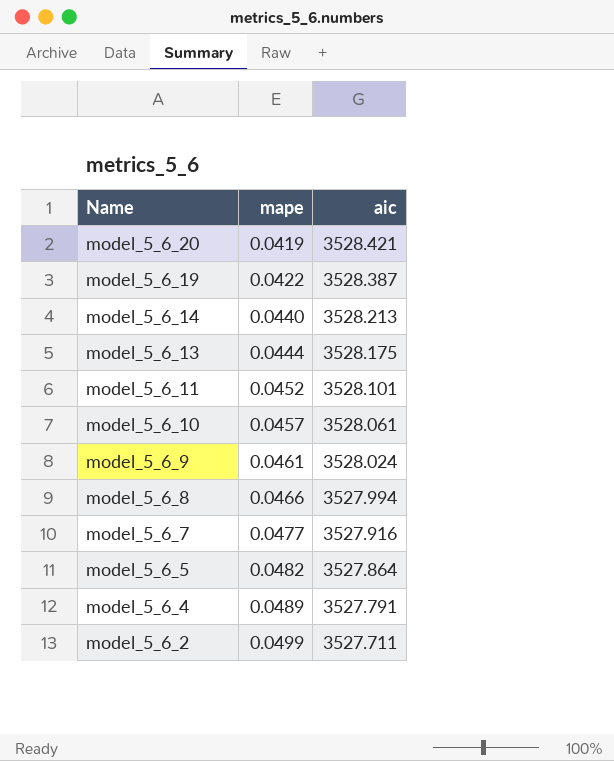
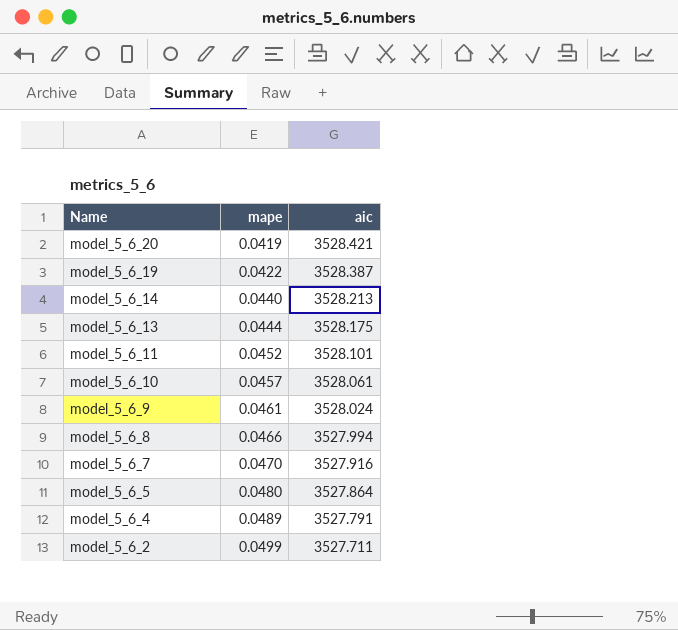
model_5_6_7 | mape: 0.0477 -> 0.0470
model_5_6_5 | mape: 0.0482 -> 0.0480

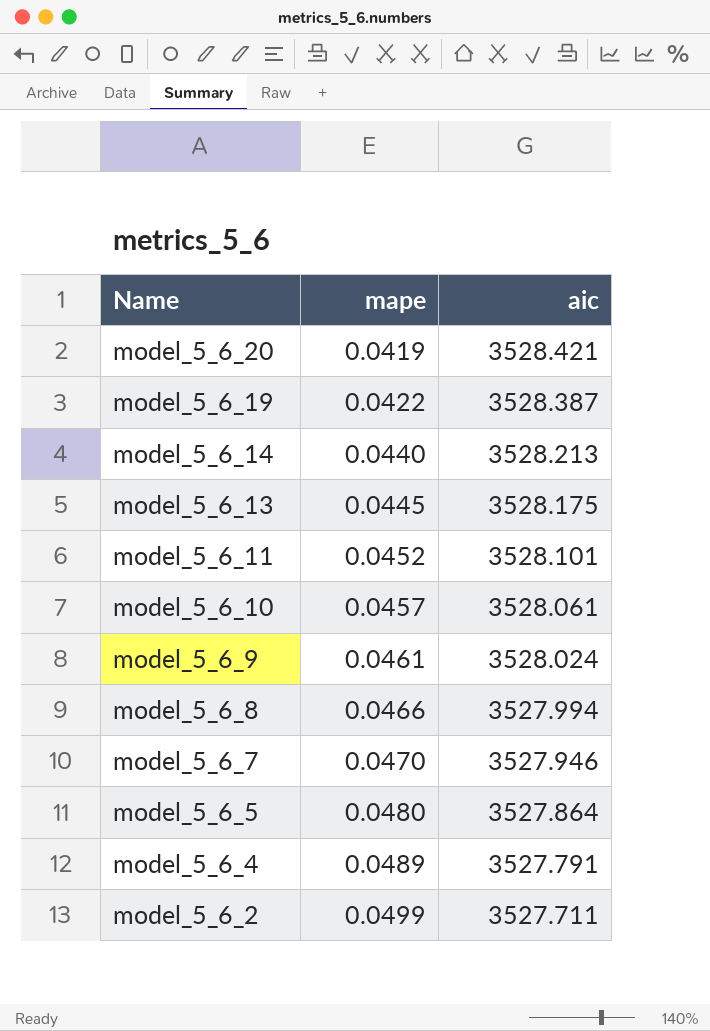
model_5_6_13 | mape: 0.0444 -> 0.0445
model_5_6_7 | aic: 3527.916 -> 3527.946

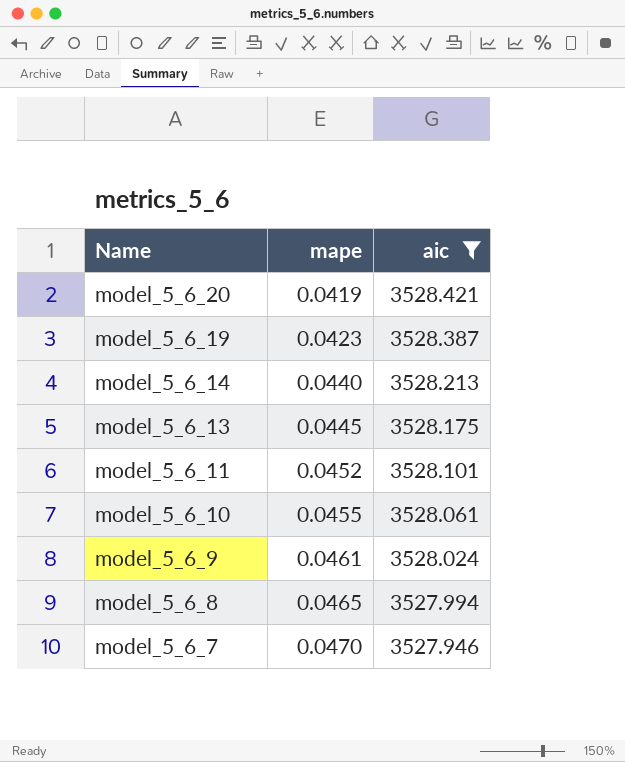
filter: none -> aic >= 3527.946
model_5_6_19 | mape: 0.0422 -> 0.0423
model_5_6_10 | mape: 0.0457 -> 0.0455
model_5_6_8 | mape: 0.0466 -> 0.0465

